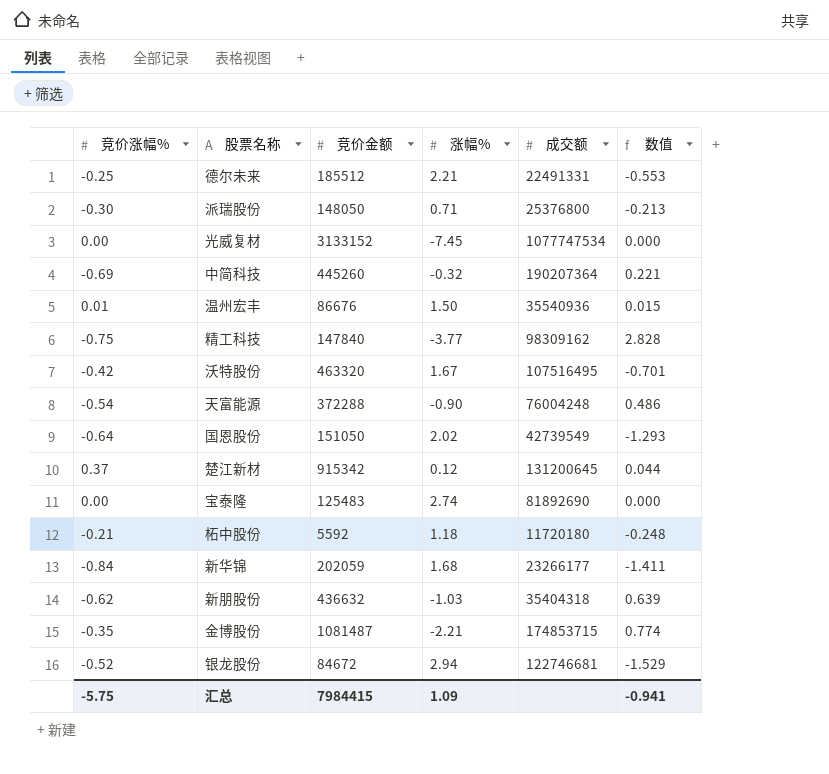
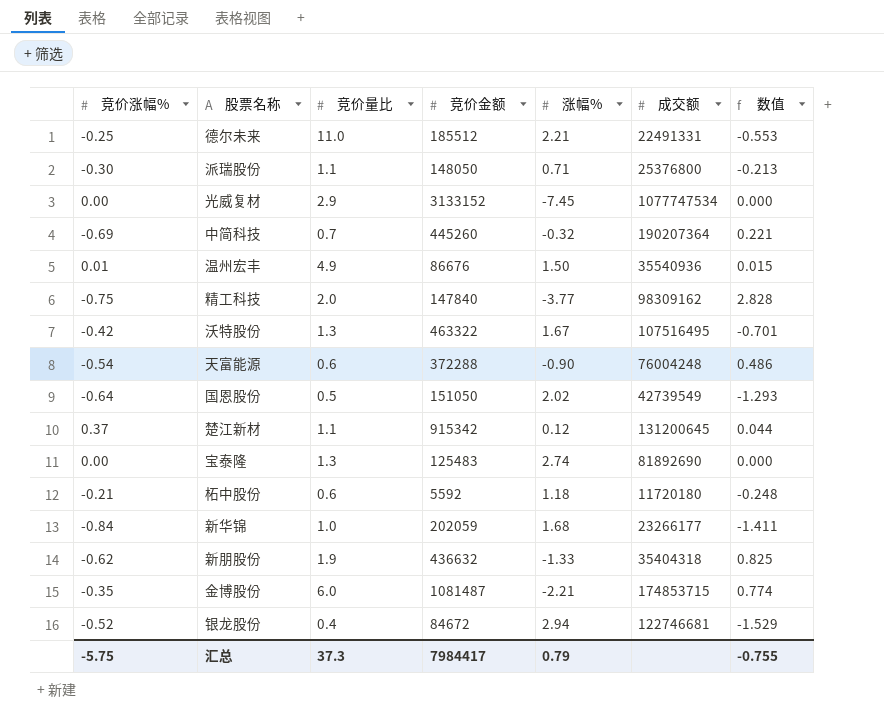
column 竞价量比 | position: none -> 3
沃特股份 | 竞价金额: 463320 -> 463322
新朋股份 | 涨幅%: -1.03 -> -1.33
新朋股份 | 数值: 0.639 -> 0.825
汇总 | 竞价金额: 7984415 -> 7984417
汇总 | 涨幅%: 1.09 -> 0.79
汇总 | 数值: -0.941 -> -0.755

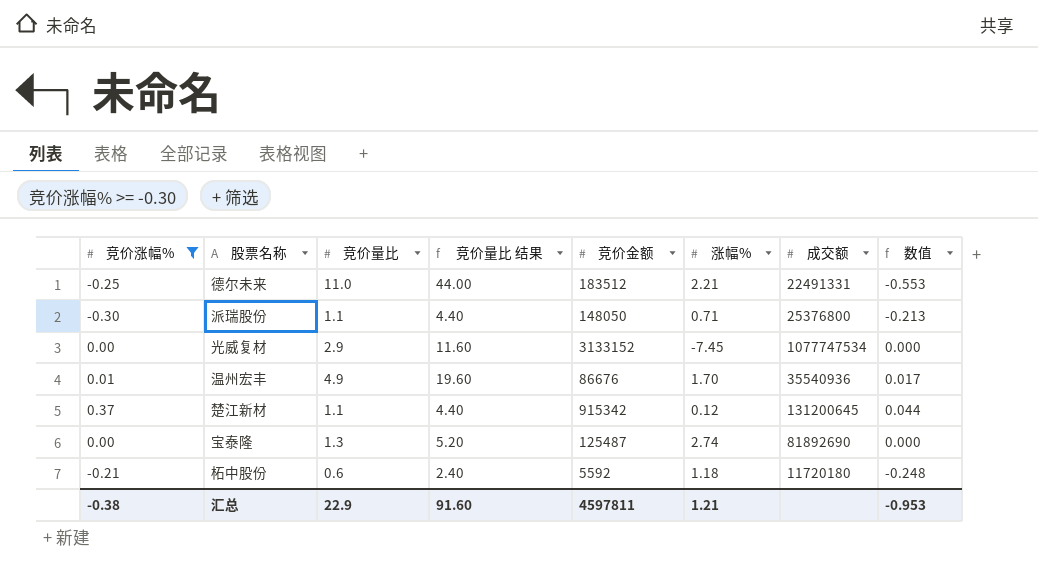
filter: none -> 竞价涨幅% >= -0.30
column 竞价量比 结果 | formula: none -> [竞价量比] * 4
德尔未来 | 竞价金额: 185512 -> 183512
温州宏丰 | 涨幅%: 1.50 -> 1.70
温州宏丰 | 数值: 0.015 -> 0.017
宝泰隆 | 竞价金额: 125483 -> 125487
汇总 | 竞价涨幅%: -5.75 -> -0.38
汇总 | 竞价量比: 37.3 -> 22.9
汇总 | 竞价金额: 7984417 -> 4597811
汇总 | 涨幅%: 0.79 -> 1.21
汇总 | 数值: -0.755 -> -0.953

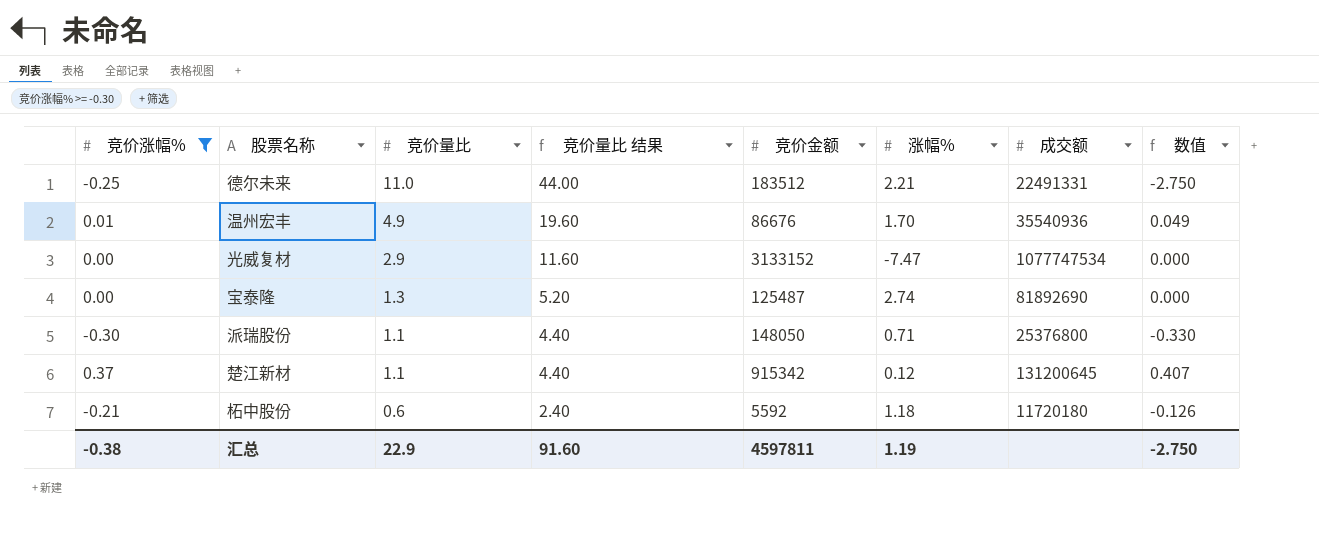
row order: none -> 竞价量比 descending
column 数值 | formula: [竞价涨幅%] * [涨幅%] -> [竞价涨幅%] * [竞价量比]
光威复材 | 涨幅%: -7.45 -> -7.47
汇总 | 涨幅%: 1.21 -> 1.19
汇总 | 数值: -0.953 -> -2.750

